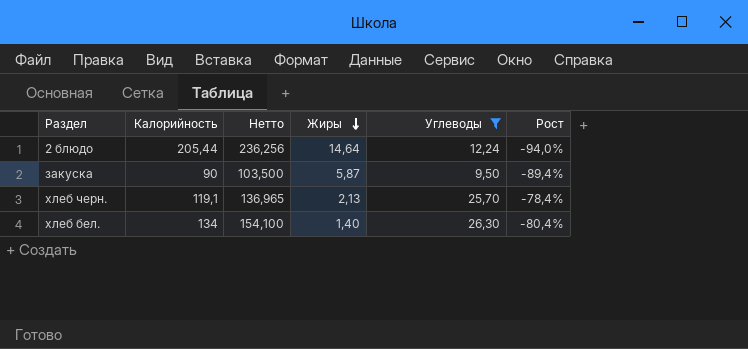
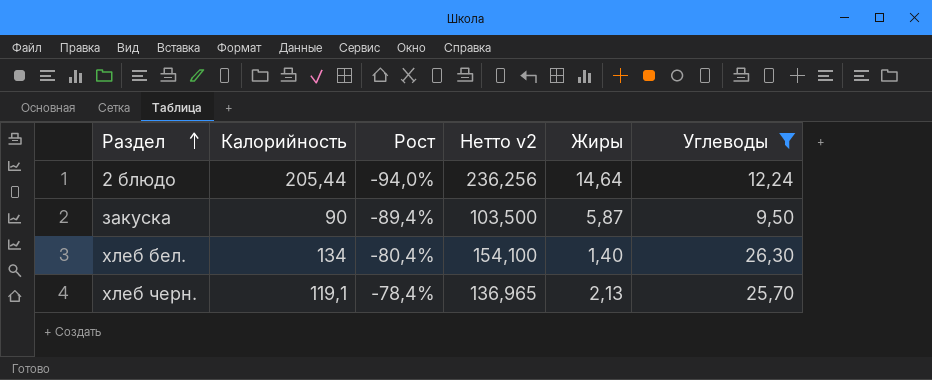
row order: Жиры descending -> Раздел ascending
column Рост | position: 6 -> 3
column name: Нетто -> Нетто v2

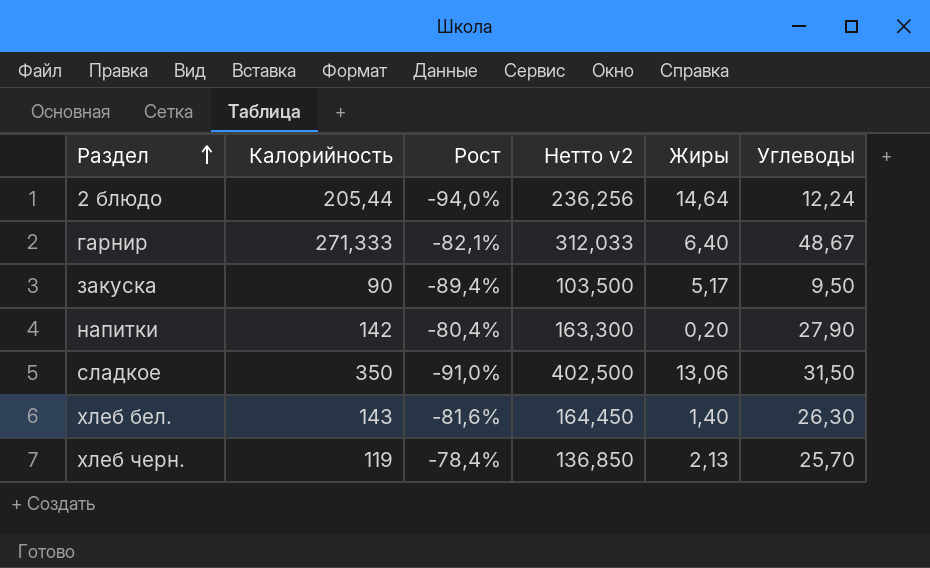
filter: Углеводы <= 26,30 -> none
закуска | Жиры: 5,87 -> 5,17
хлеб бел. | Калорийность: 134 -> 143
хлеб бел. | Рост: -80,4% -> -81,6%
хлеб бел. | Нетто v2: 154,100 -> 164,450
хлеб черн. | Калорийность: 119,1 -> 119
хлеб черн. | Нетто v2: 136,965 -> 136,850

